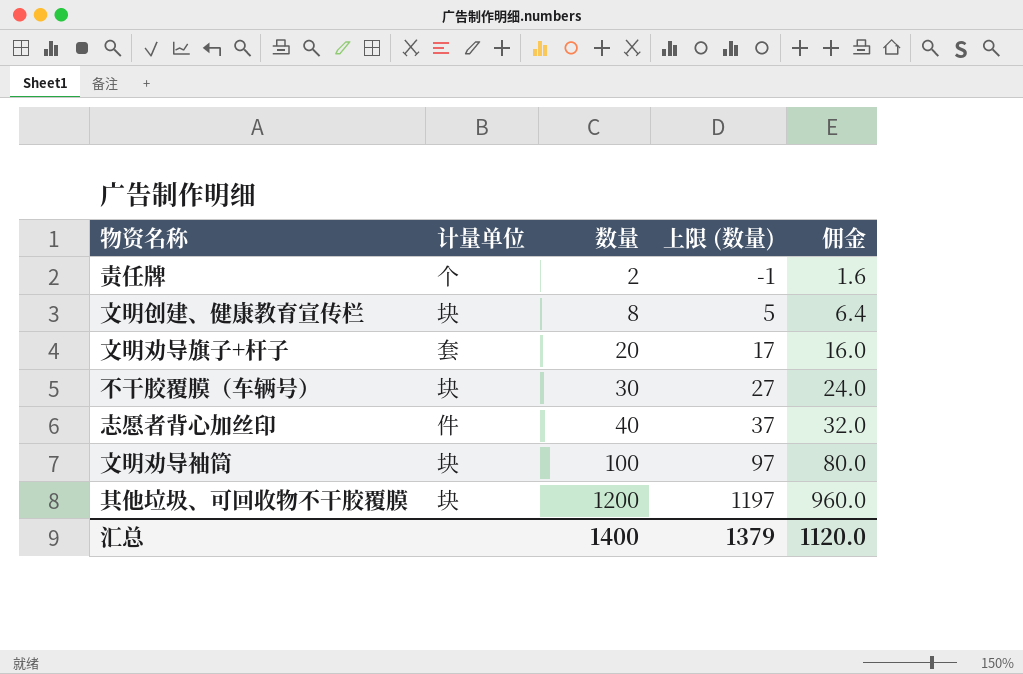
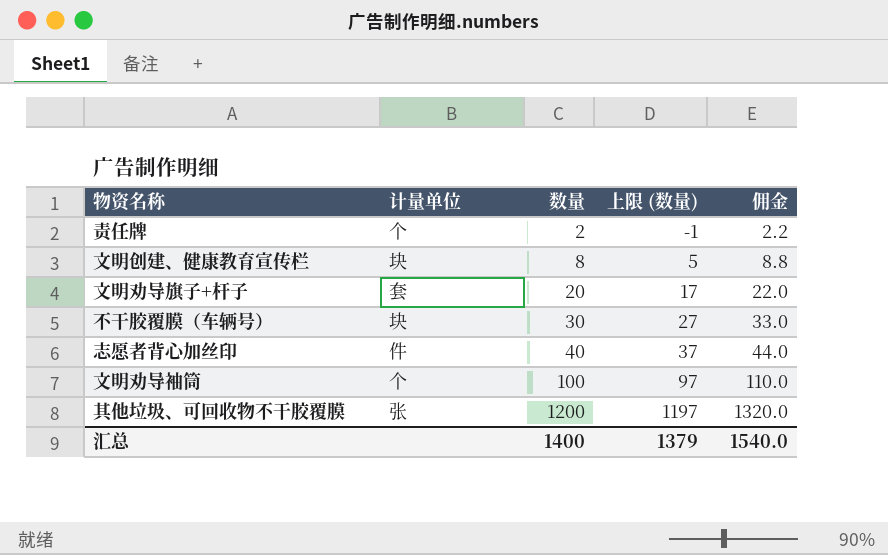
column 佣金 | formula: [数量] * 0.8 -> [数量] * 1.1
文明劝导袖筒 | 计量单位: 块 -> 个
其他垃圾、可回收物不干胶覆膜 | 计量单位: 块 -> 张
汇总 | 佣金: 1120.0 -> 1540.0

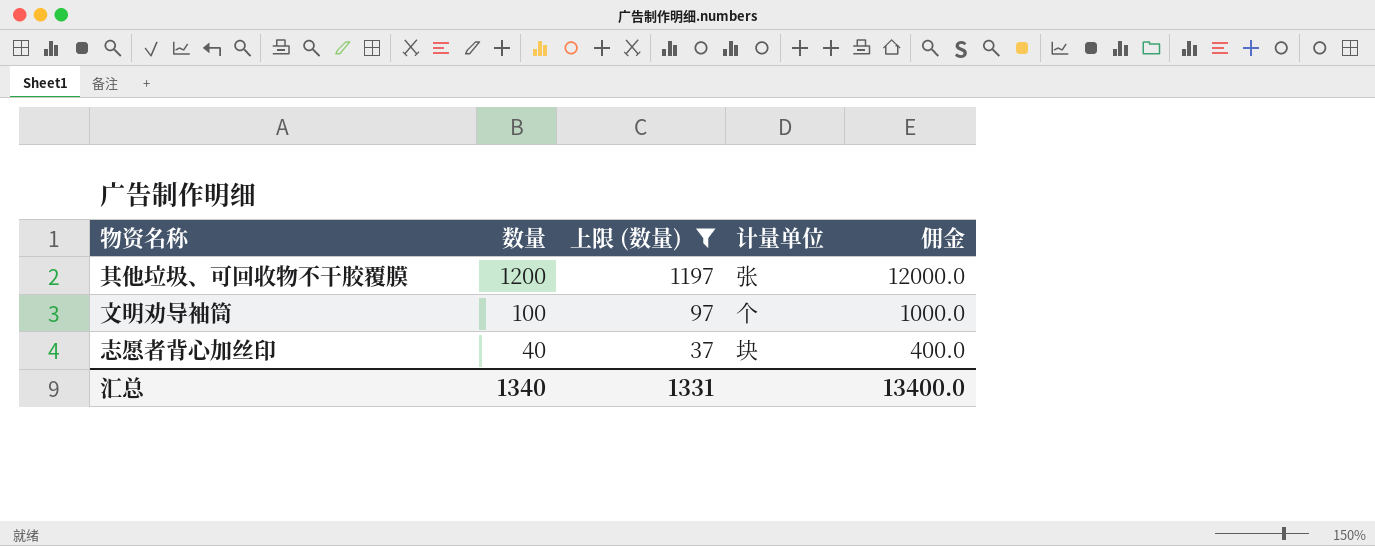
filter: none -> 上限 (数量) >= 37
row order: 数量 ascending -> 数量 descending
column 计量单位 | position: 2 -> 4
column 佣金 | formula: [数量] * 1.1 -> [数量] * 10
志愿者背心加丝印 | 计量单位: 件 -> 块
汇总 | 数量: 1400 -> 1340
汇总 | 上限 (数量): 1379 -> 1331
汇总 | 佣金: 1540.0 -> 13400.0

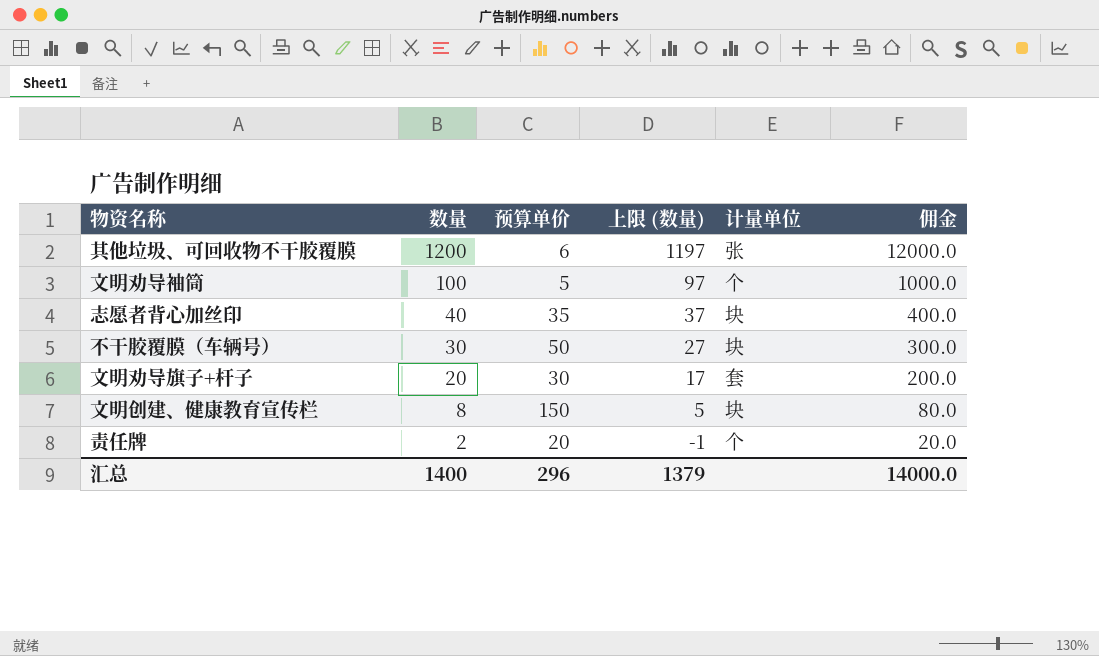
filter: 上限 (数量) >= 37 -> none
column 预算单价 | position: none -> 3
汇总 | 数量: 1340 -> 1400
汇总 | 上限 (数量): 1331 -> 1379
汇总 | 佣金: 13400.0 -> 14000.0

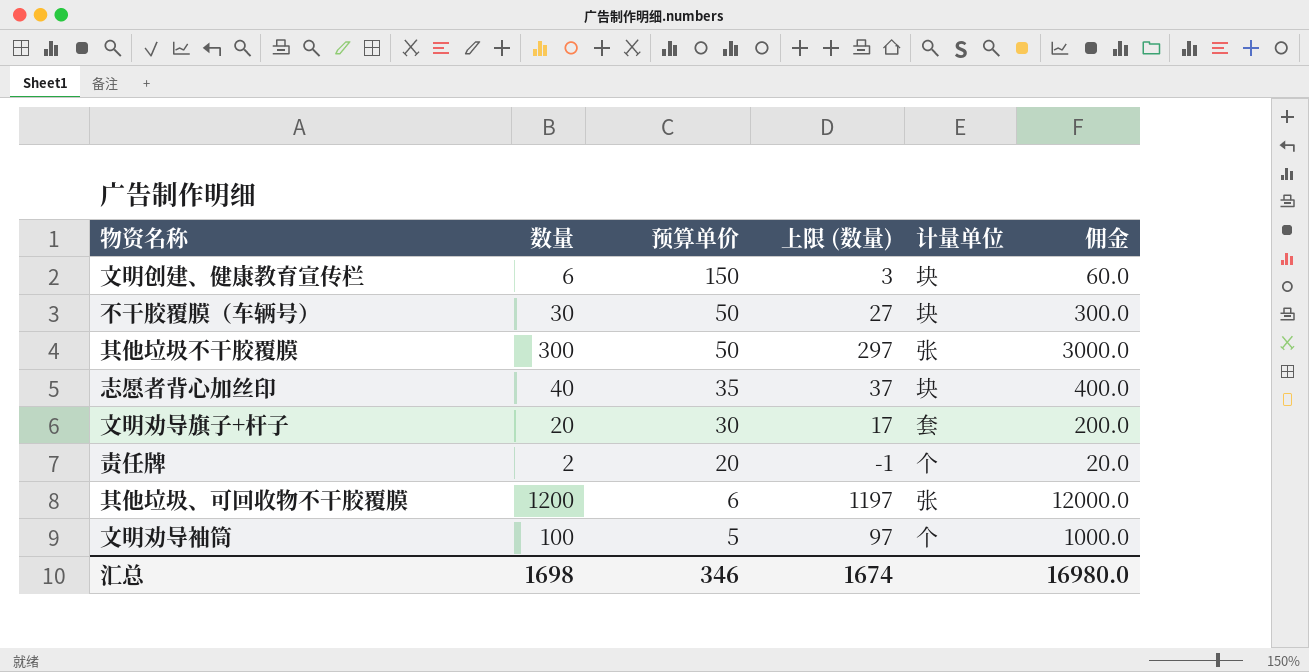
row order: 数量 descending -> 预算单价 descending
文明创建、健康教育宣传栏 | 数量: 8 -> 6
文明创建、健康教育宣传栏 | 上限 (数量): 5 -> 3
文明创建、健康教育宣传栏 | 佣金: 80.0 -> 60.0
row 其他垃圾不干胶覆膜: none -> 300 | 50 | 297 | 张 | 3000.0
汇总 | 数量: 1400 -> 1698
汇总 | 预算单价: 296 -> 346
汇总 | 上限 (数量): 1379 -> 1674
汇总 | 佣金: 14000.0 -> 16980.0

